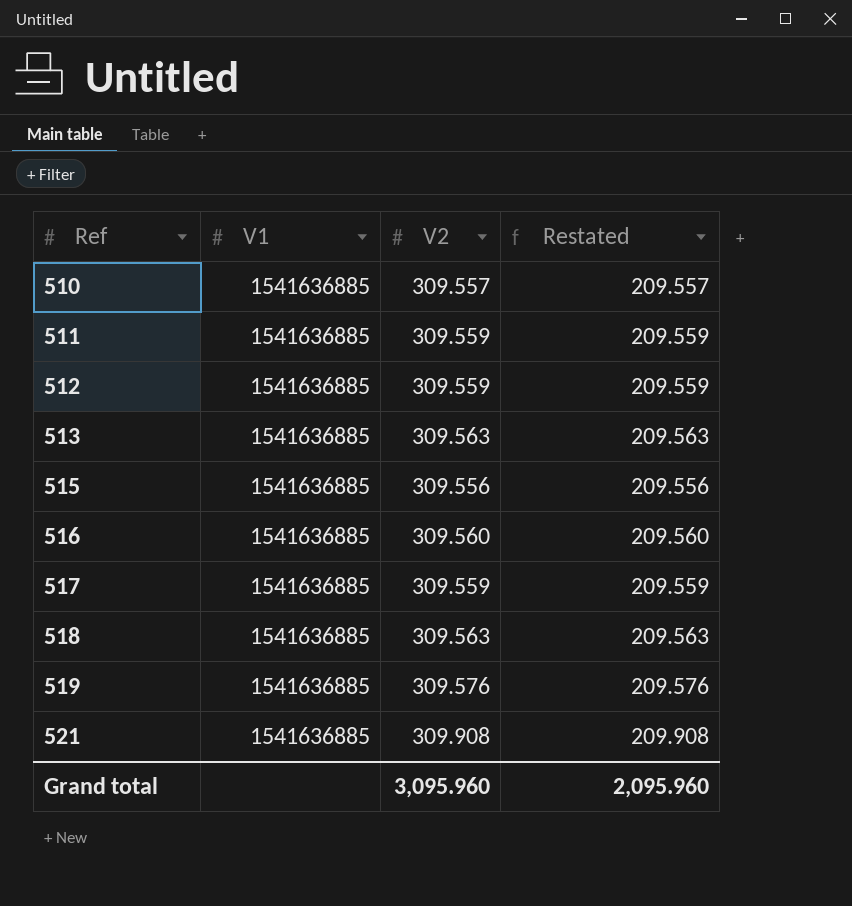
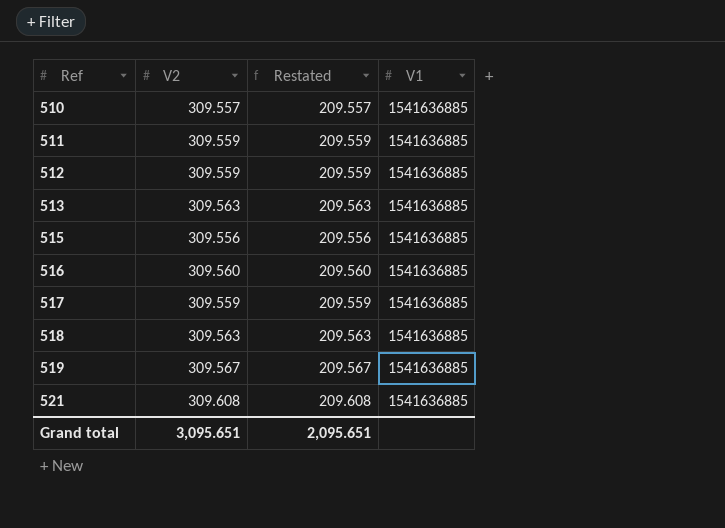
column V1 | position: 2 -> 4
519 | V2: 309.576 -> 309.567
519 | Restated: 209.576 -> 209.567
521 | V2: 309.908 -> 309.608
521 | Restated: 209.908 -> 209.608
Grand total | V2: 3,095.960 -> 3,095.651
Grand total | Restated: 2,095.960 -> 2,095.651

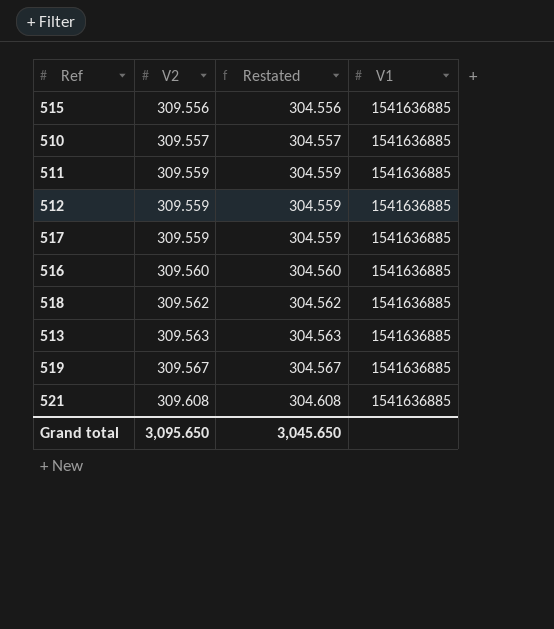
row order: Ref ascending -> V2 ascending
column Restated | formula: [V2] - 100 -> [V2] - 5
518 | V2: 309.563 -> 309.562
Grand total | V2: 3,095.651 -> 3,095.650
Grand total | Restated: 2,095.651 -> 3,045.650

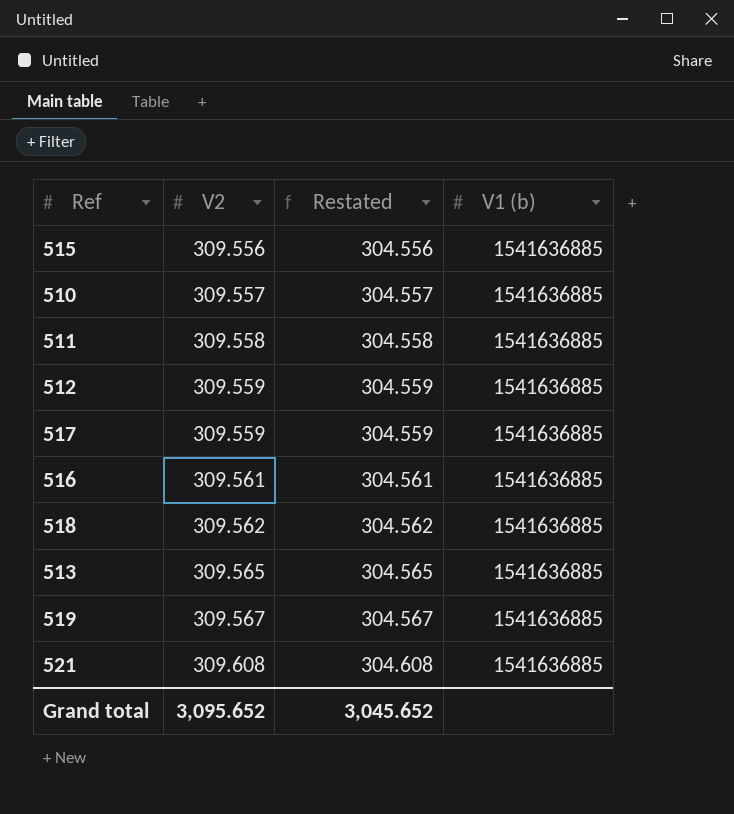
column name: V1 -> V1 (b)
511 | V2: 309.559 -> 309.558
511 | Restated: 304.559 -> 304.558
516 | V2: 309.560 -> 309.561
516 | Restated: 304.560 -> 304.561
513 | V2: 309.563 -> 309.565
513 | Restated: 304.563 -> 304.565
Grand total | V2: 3,095.650 -> 3,095.652
Grand total | Restated: 3,045.650 -> 3,045.652

